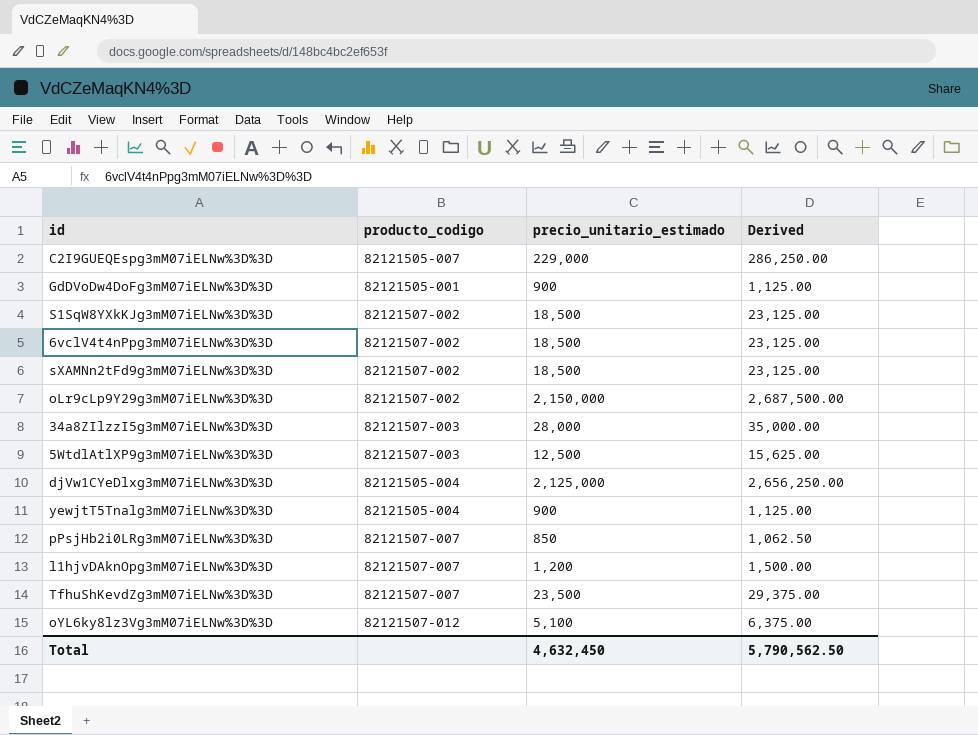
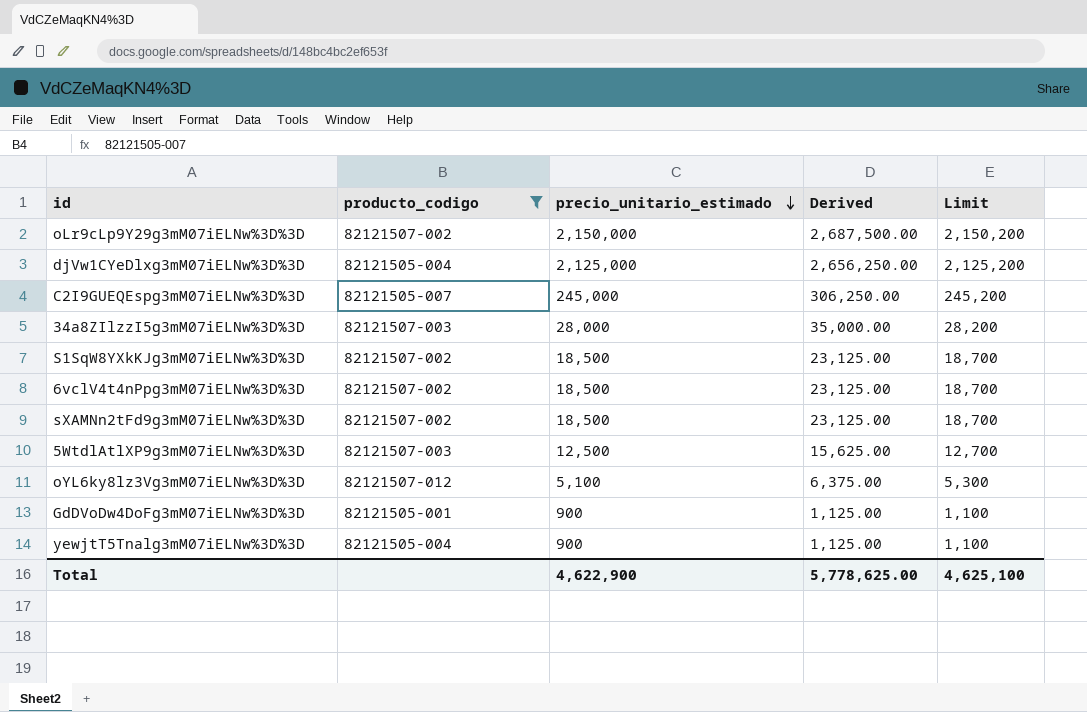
filter: none -> producto_codigo != 82121507-007
row order: none -> precio_unitario_estimado descending
column Limit | formula: none -> [precio_unitario_estimado] + 200
C2I9GUEQEspg3mM07iELNw%3D%3D | precio_unitario_estimado: 229,000 -> 245,000
C2I9GUEQEspg3mM07iELNw%3D%3D | Derived: 286,250.00 -> 306,250.00
Total | precio_unitario_estimado: 4,632,450 -> 4,622,900
Total | Derived: 5,790,562.50 -> 5,778,625.00

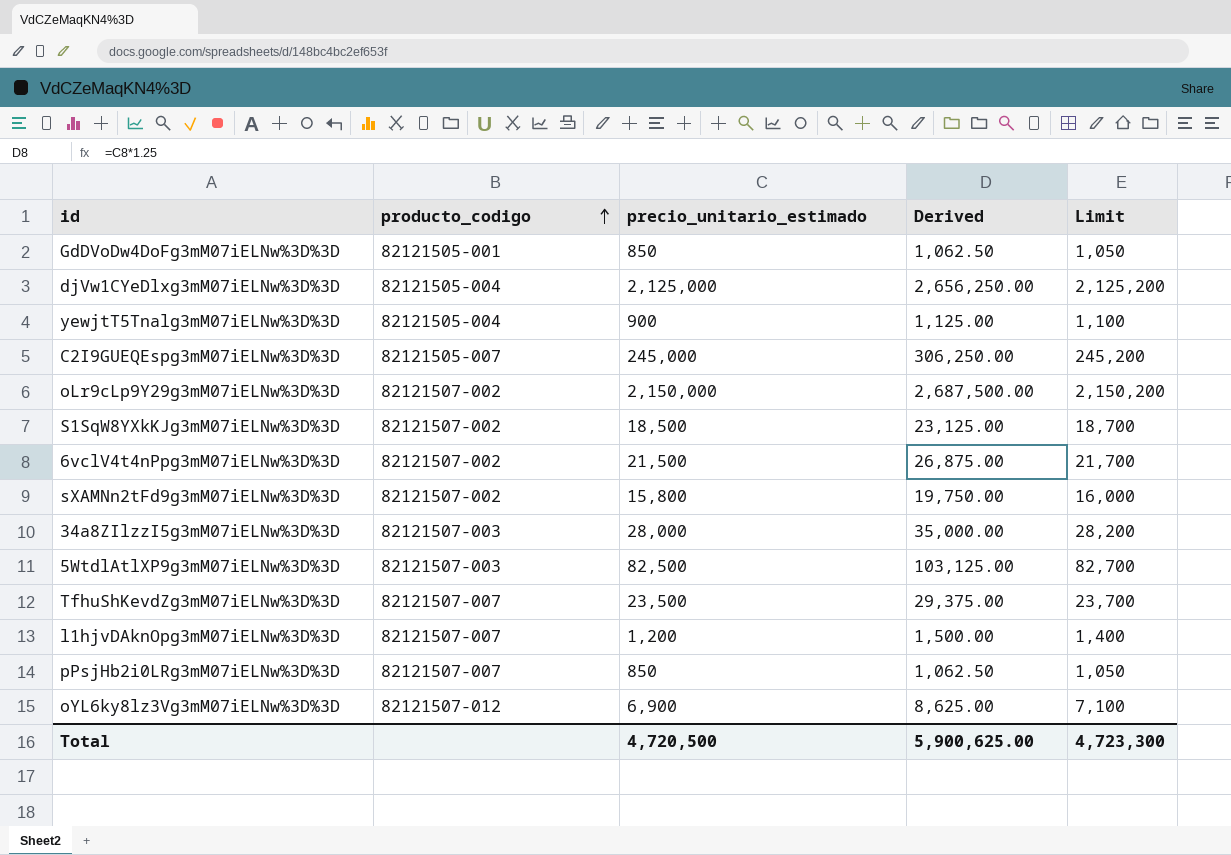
filter: producto_codigo != 82121507-007 -> none
row order: precio_unitario_estimado descending -> producto_codigo ascending
GdDVoDw4DoFg3mM07iELNw%3D%3D | precio_unitario_estimado: 900 -> 850
GdDVoDw4DoFg3mM07iELNw%3D%3D | Derived: 1,125.00 -> 1,062.50
GdDVoDw4DoFg3mM07iELNw%3D%3D | Limit: 1,100 -> 1,050
6vclV4t4nPpg3mM07iELNw%3D%3D | precio_unitario_estimado: 18,500 -> 21,500
6vclV4t4nPpg3mM07iELNw%3D%3D | Derived: 23,125.00 -> 26,875.00
6vclV4t4nPpg3mM07iELNw%3D%3D | Limit: 18,700 -> 21,700
sXAMNn2tFd9g3mM07iELNw%3D%3D | precio_unitario_estimado: 18,500 -> 15,800
sXAMNn2tFd9g3mM07iELNw%3D%3D | Derived: 23,125.00 -> 19,750.00
sXAMNn2tFd9g3mM07iELNw%3D%3D | Limit: 18,700 -> 16,000
5WtdlAtlXP9g3mM07iELNw%3D%3D | precio_unitario_estimado: 12,500 -> 82,500
5WtdlAtlXP9g3mM07iELNw%3D%3D | Derived: 15,625.00 -> 103,125.00
5WtdlAtlXP9g3mM07iELNw%3D%3D | Limit: 12,700 -> 82,700
oYL6ky8lz3Vg3mM07iELNw%3D%3D | precio_unitario_estimado: 5,100 -> 6,900
oYL6ky8lz3Vg3mM07iELNw%3D%3D | Derived: 6,375.00 -> 8,625.00
oYL6ky8lz3Vg3mM07iELNw%3D%3D | Limit: 5,300 -> 7,100
Total | precio_unitario_estimado: 4,622,900 -> 4,720,500
Total | Derived: 5,778,625.00 -> 5,900,625.00
Total | Limit: 4,625,100 -> 4,723,300

